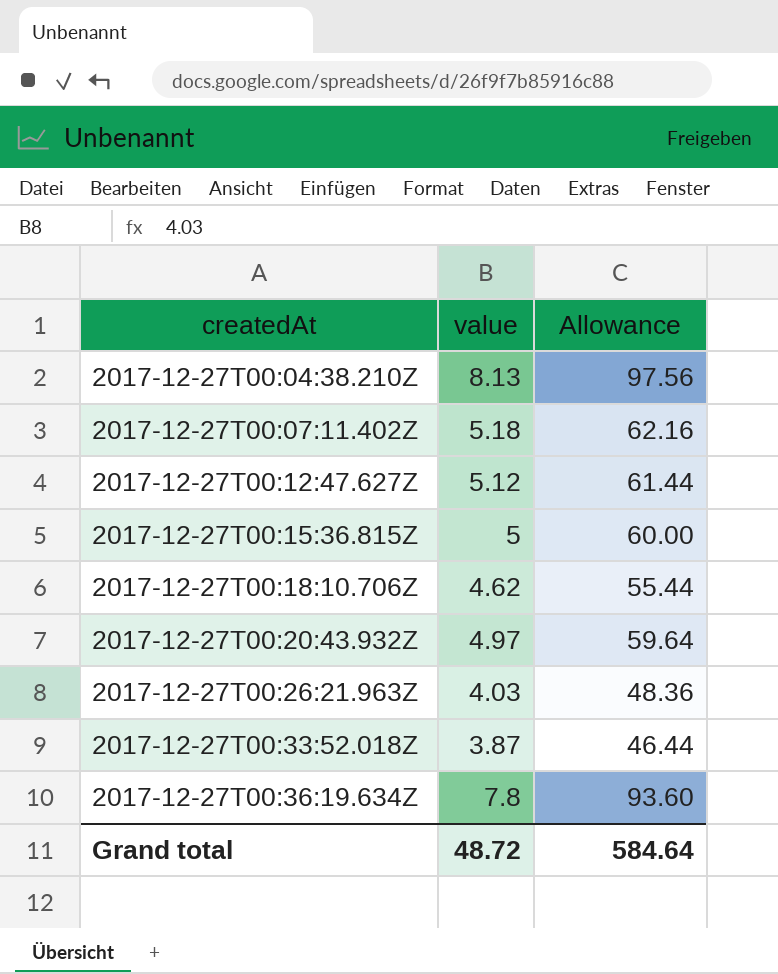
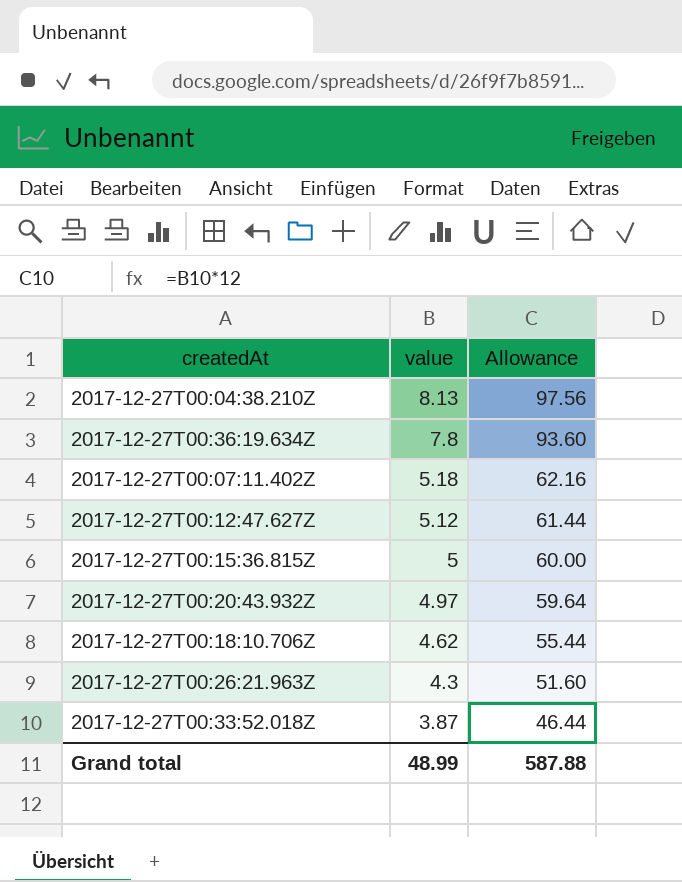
row order: createdAt ascending -> value descending
2017-12-27T00:26:21.963Z | value: 4.03 -> 4.3
2017-12-27T00:26:21.963Z | Allowance: 48.36 -> 51.60
Grand total | value: 48.72 -> 48.99
Grand total | Allowance: 584.64 -> 587.88

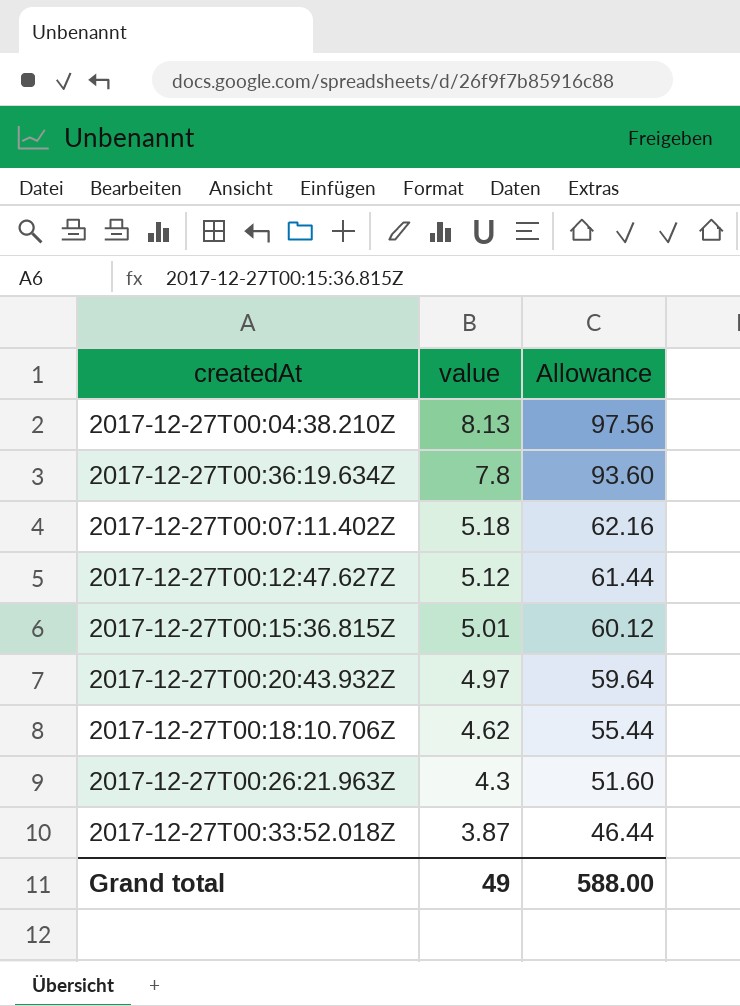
2017-12-27T00:15:36.815Z | value: 5 -> 5.01
2017-12-27T00:15:36.815Z | Allowance: 60.00 -> 60.12
Grand total | value: 48.99 -> 49
Grand total | Allowance: 587.88 -> 588.00

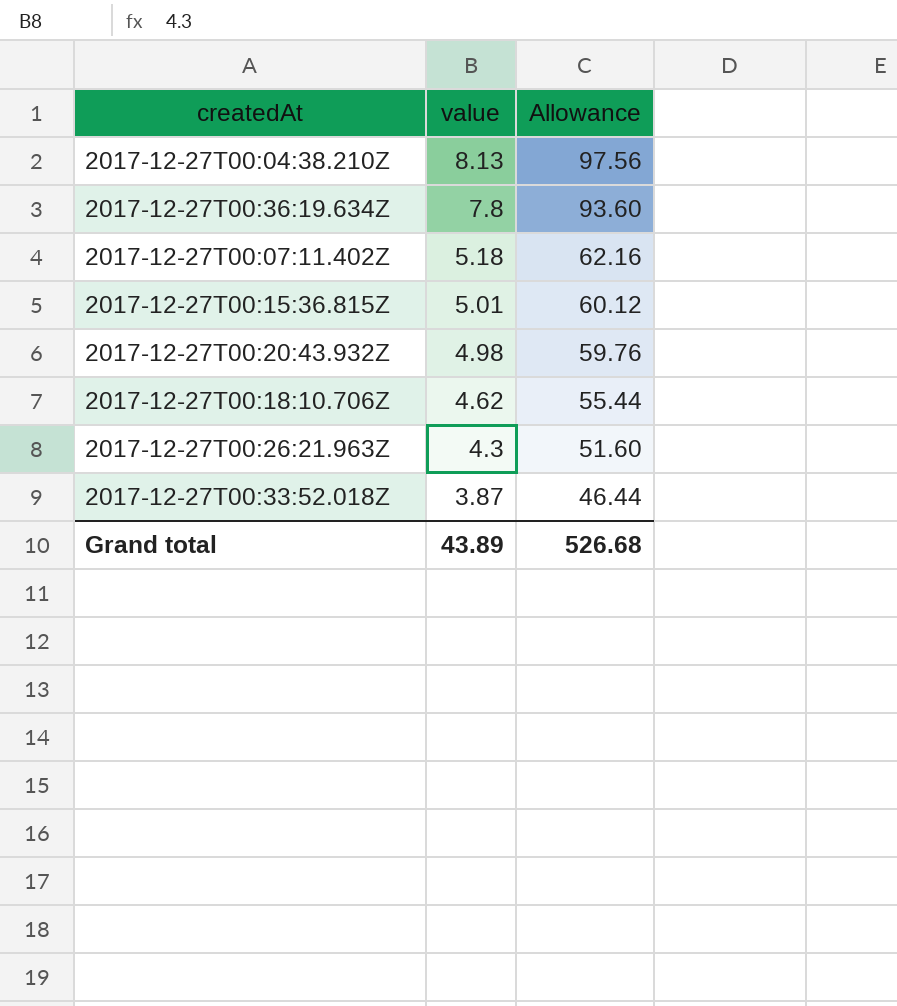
row 2017-12-27T00:12:47.627Z: 5.12 | 61.44 -> none
2017-12-27T00:20:43.932Z | value: 4.97 -> 4.98
2017-12-27T00:20:43.932Z | Allowance: 59.64 -> 59.76
Grand total | value: 49 -> 43.89
Grand total | Allowance: 588.00 -> 526.68

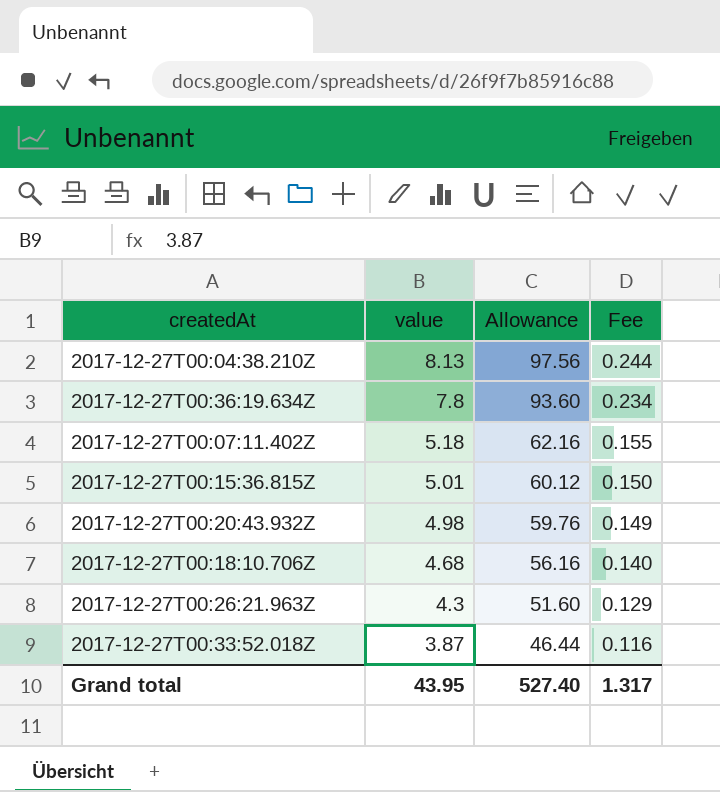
column Fee | formula: none -> [value] * 0.03
2017-12-27T00:18:10.706Z | value: 4.62 -> 4.68
2017-12-27T00:18:10.706Z | Allowance: 55.44 -> 56.16
Grand total | value: 43.89 -> 43.95
Grand total | Allowance: 526.68 -> 527.40

